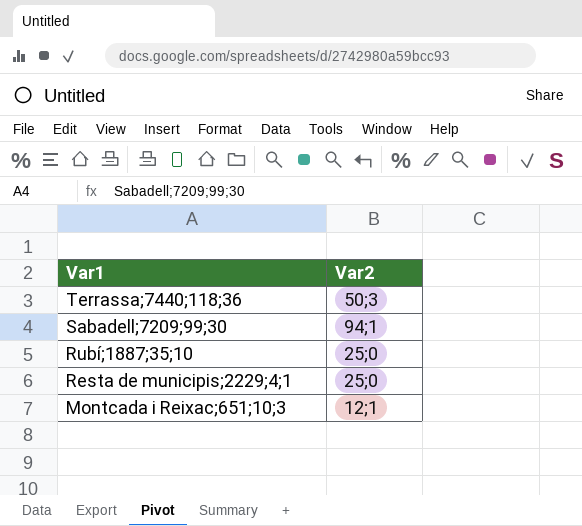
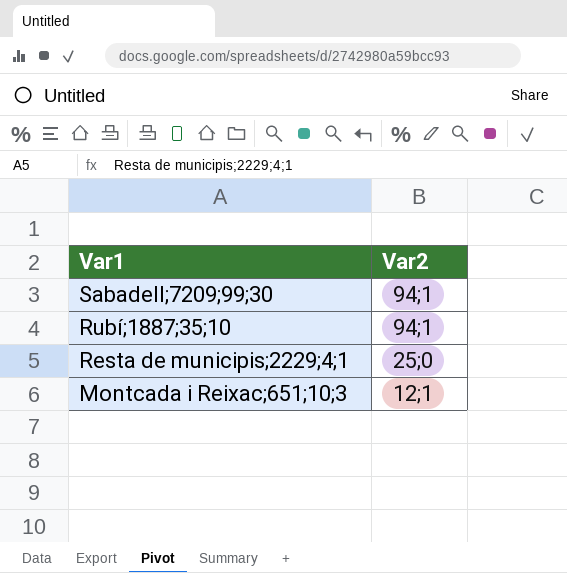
row Terrassa;7440;118;36: 50;3 -> none
Rubí;1887;35;10 | Var2: 25;0 -> 94;1

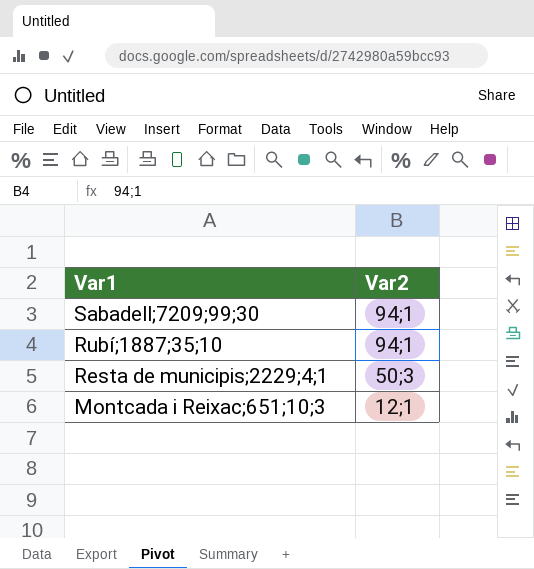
Resta de municipis;2229;4;1 | Var2: 25;0 -> 50;3

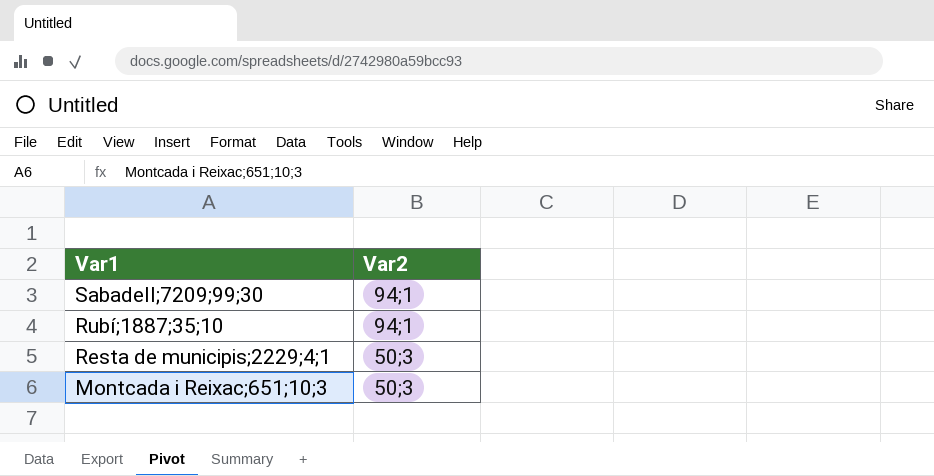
Montcada i Reixac;651;10;3 | Var2: 12;1 -> 50;3

